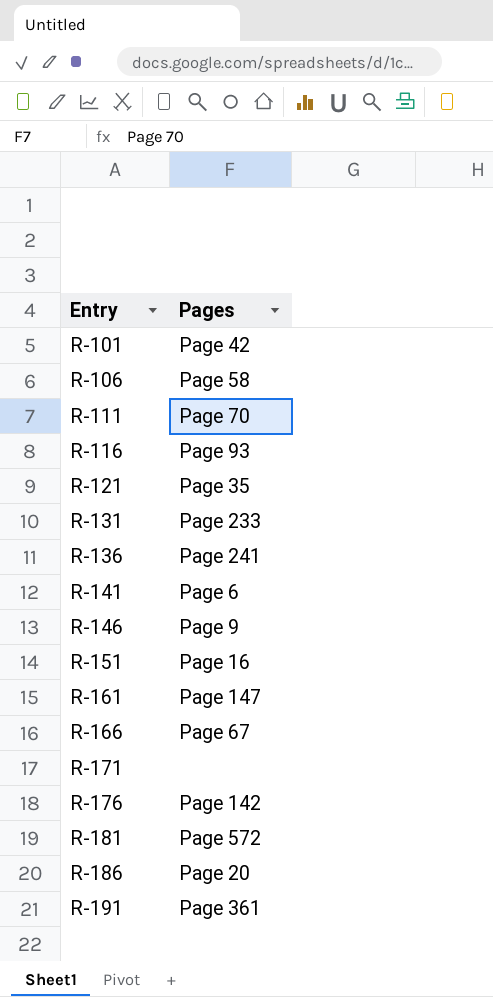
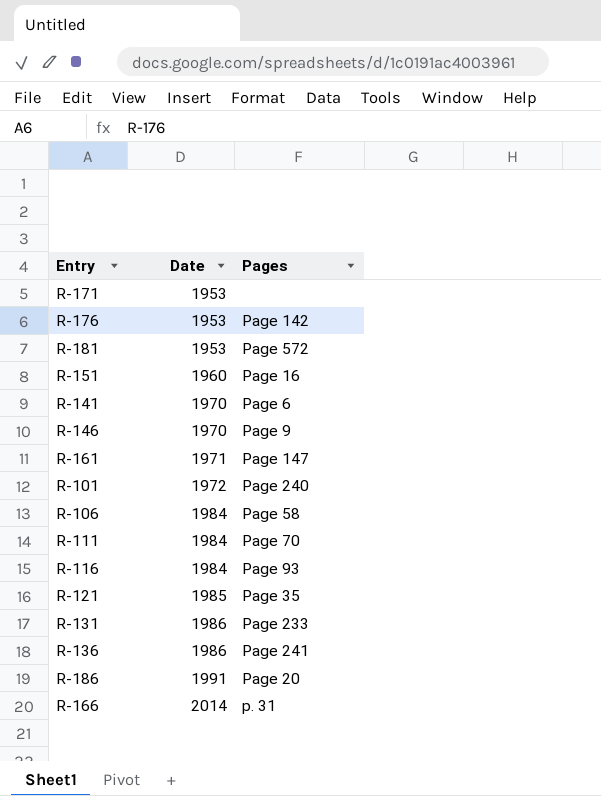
row order: Entry ascending -> Date ascending
column Date | position: none -> 2
row R-191: Page 361 -> none
R-101 | Pages: Page 42 -> Page 240
R-166 | Pages: Page 67 -> p. 31

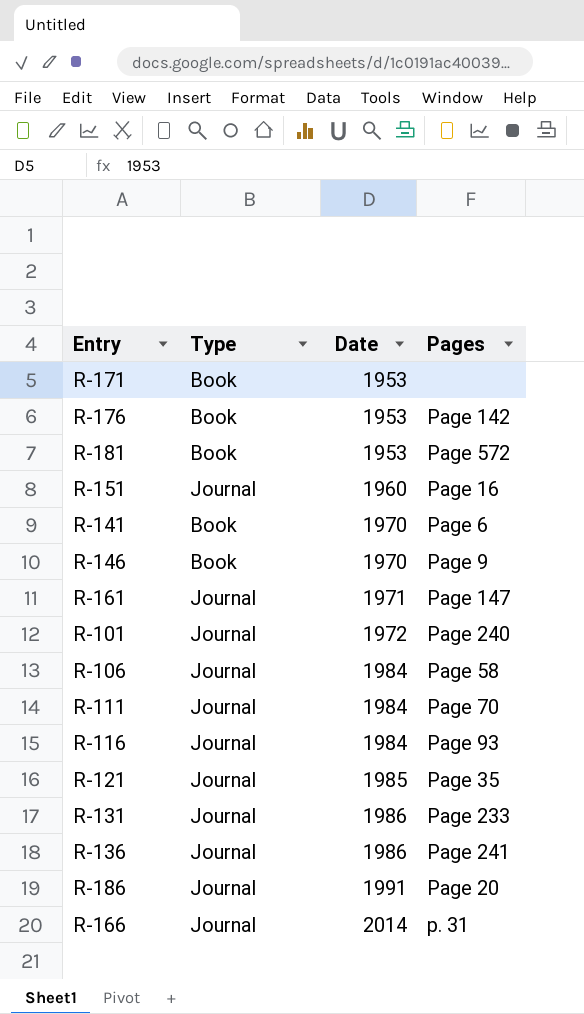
column Type | position: none -> 2

